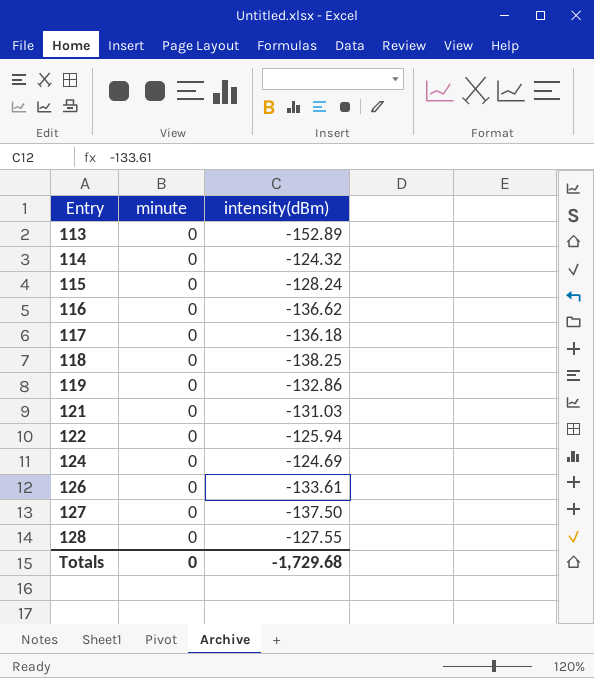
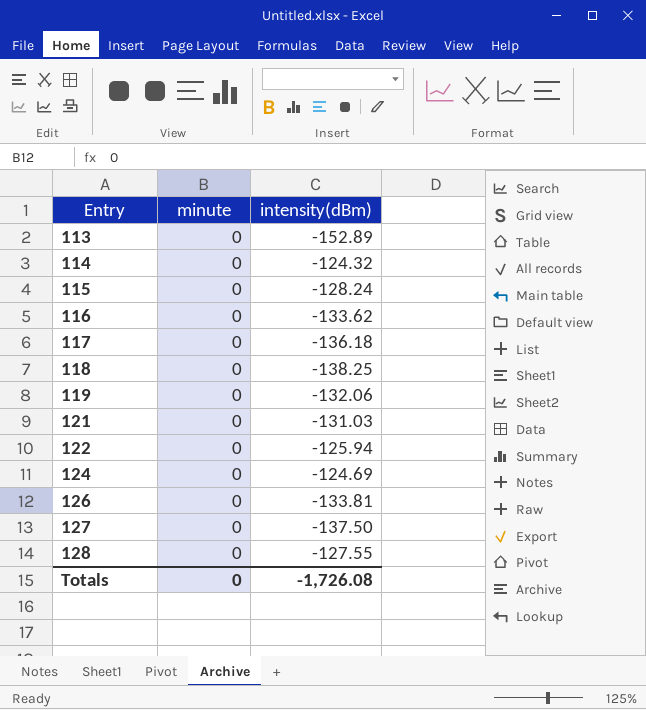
116 | intensity(dBm): -136.62 -> -133.62
119 | intensity(dBm): -132.86 -> -132.06
126 | intensity(dBm): -133.61 -> -133.81
Totals | intensity(dBm): -1,729.68 -> -1,726.08

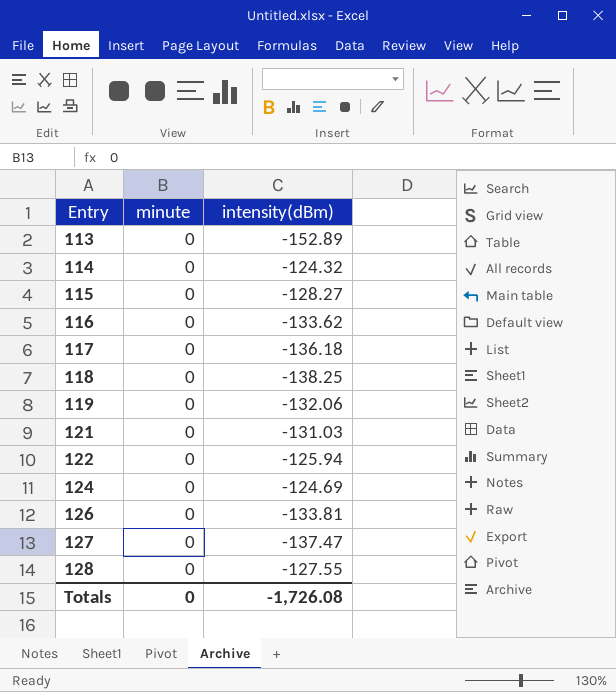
115 | intensity(dBm): -128.24 -> -128.27
127 | intensity(dBm): -137.50 -> -137.47

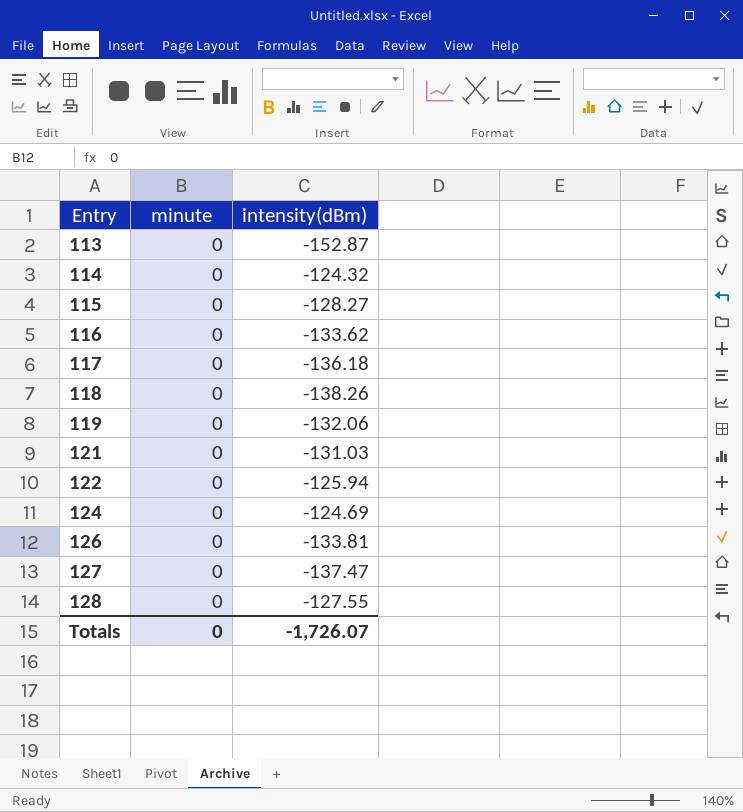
113 | intensity(dBm): -152.89 -> -152.87
118 | intensity(dBm): -138.25 -> -138.26
Totals | intensity(dBm): -1,726.08 -> -1,726.07

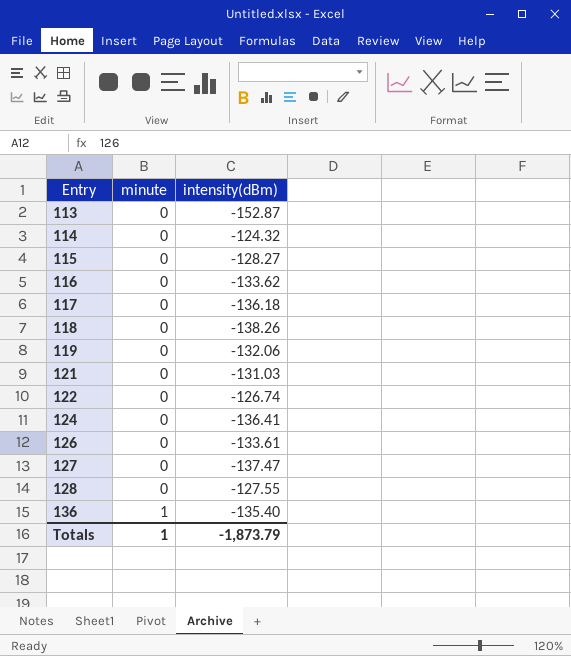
122 | intensity(dBm): -125.94 -> -126.74
124 | intensity(dBm): -124.69 -> -136.41
126 | intensity(dBm): -133.81 -> -133.61
row 136: none -> 1 | -135.40
Totals | minute: 0 -> 1
Totals | intensity(dBm): -1,726.07 -> -1,873.79

